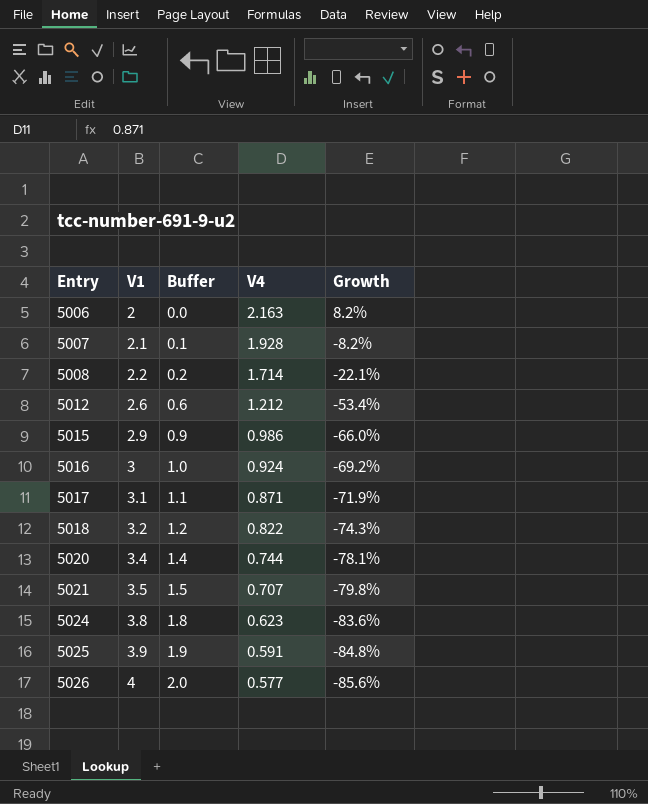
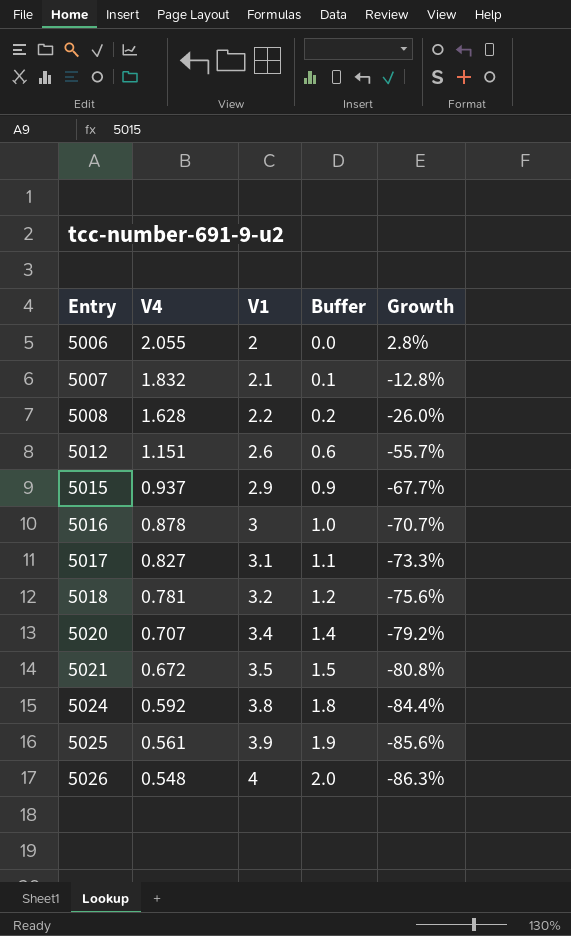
column V4 | position: 4 -> 2
5006 | V4: 2.163 -> 2.055
5006 | Growth: 8.2% -> 2.8%
5007 | V4: 1.928 -> 1.832
5007 | Growth: -8.2% -> -12.8%
5008 | V4: 1.714 -> 1.628
5008 | Growth: -22.1% -> -26.0%
5012 | V4: 1.212 -> 1.151
5012 | Growth: -53.4% -> -55.7%
5015 | V4: 0.986 -> 0.937
5015 | Growth: -66.0% -> -67.7%
5016 | V4: 0.924 -> 0.878
5016 | Growth: -69.2% -> -70.7%
5017 | V4: 0.871 -> 0.827
5017 | Growth: -71.9% -> -73.3%
5018 | V4: 0.822 -> 0.781
5018 | Growth: -74.3% -> -75.6%
5020 | V4: 0.744 -> 0.707
5020 | Growth: -78.1% -> -79.2%
5021 | V4: 0.707 -> 0.672
5021 | Growth: -79.8% -> -80.8%
5024 | V4: 0.623 -> 0.592
5024 | Growth: -83.6% -> -84.4%
5025 | V4: 0.591 -> 0.561
5025 | Growth: -84.8% -> -85.6%
5026 | V4: 0.577 -> 0.548
5026 | Growth: -85.6% -> -86.3%

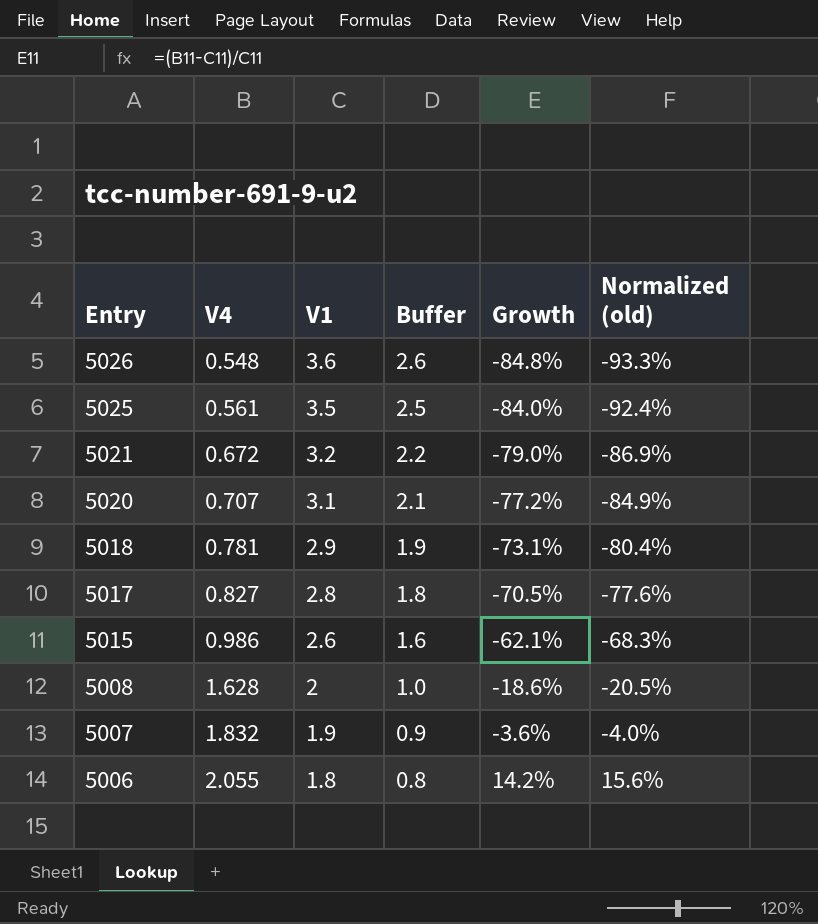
row order: Entry ascending -> Entry descending
column Buffer | formula: [V1] - 2 -> [V1] - 1
column Normalized (old) | formula: none -> [Growth] * 1.1
row 5012: 1.151 | 2.6 | 0.6 | -55.7% -> none
row 5016: 0.878 | 3 | 1.0 | -70.7% -> none
row 5024: 0.592 | 3.8 | 1.8 | -84.4% -> none
5026 | V1: 4 -> 3.6
5026 | Growth: -86.3% -> -84.8%
5025 | V1: 3.9 -> 3.5
5025 | Growth: -85.6% -> -84.0%
5021 | V1: 3.5 -> 3.2
5021 | Growth: -80.8% -> -79.0%
5020 | V1: 3.4 -> 3.1
5020 | Growth: -79.2% -> -77.2%
5018 | V1: 3.2 -> 2.9
5018 | Growth: -75.6% -> -73.1%
5017 | V1: 3.1 -> 2.8
5017 | Growth: -73.3% -> -70.5%
5015 | V4: 0.937 -> 0.986
5015 | V1: 2.9 -> 2.6
5015 | Growth: -67.7% -> -62.1%
5008 | V1: 2.2 -> 2
5008 | Growth: -26.0% -> -18.6%
5007 | V1: 2.1 -> 1.9
5007 | Growth: -12.8% -> -3.6%
5006 | V1: 2 -> 1.8
5006 | Growth: 2.8% -> 14.2%

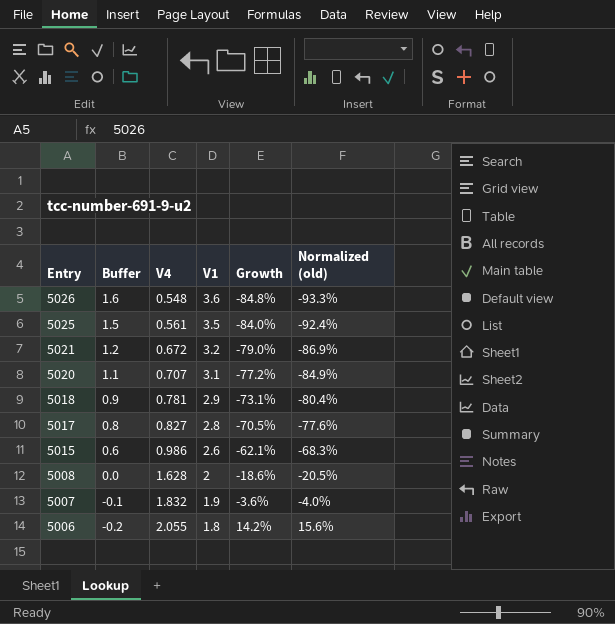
column Buffer | formula: [V1] - 1 -> [V1] - 2
column Buffer | position: 4 -> 2

